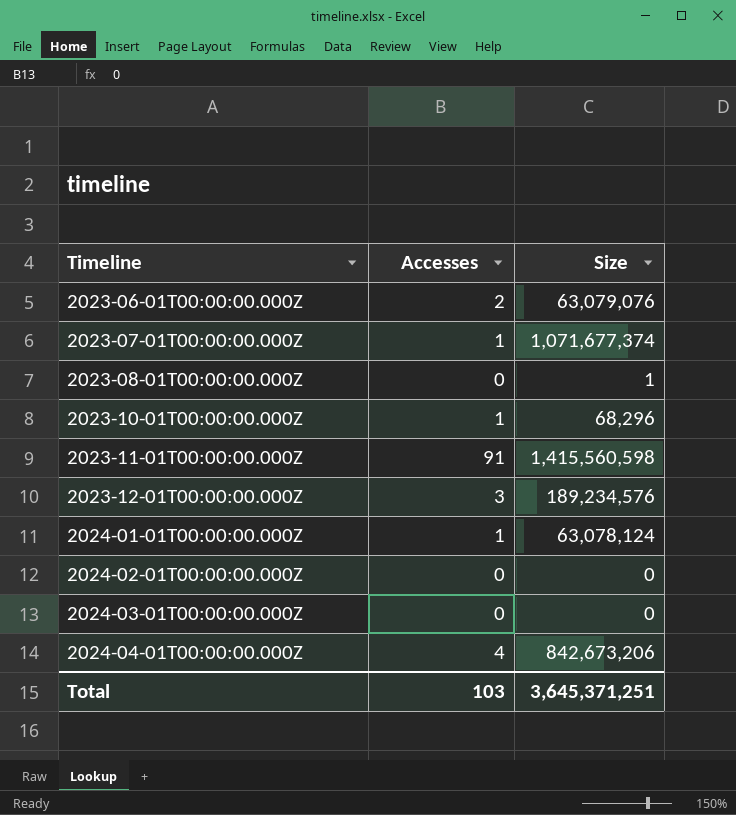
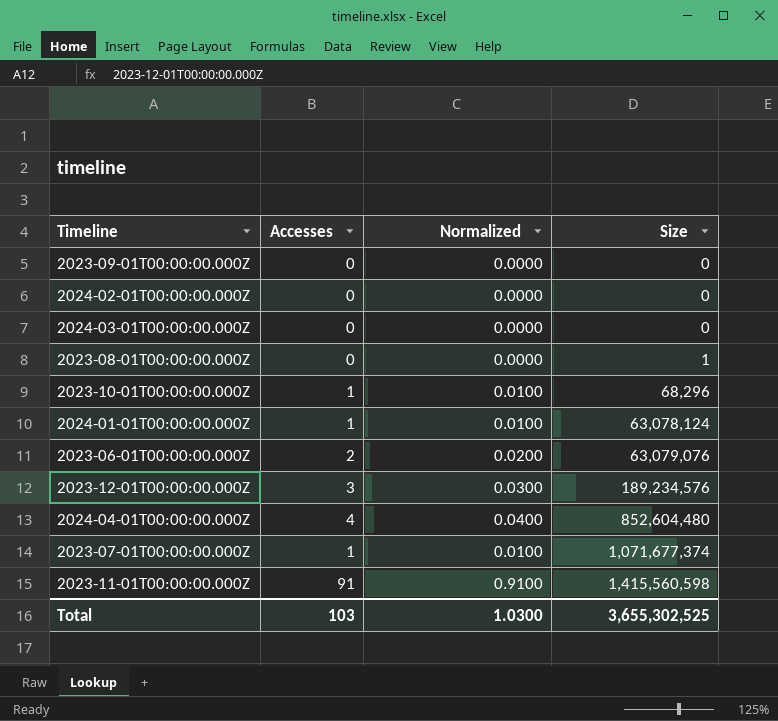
row order: Timeline ascending -> Size ascending
column Normalized | formula: none -> [Accesses] * 0.01
row 2023-09-01T00:00:00.000Z: none -> 0 | 0.0000 | 0
2024-04-01T00:00:00.000Z | Size: 842,673,206 -> 852,604,480
Total | Size: 3,645,371,251 -> 3,655,302,525

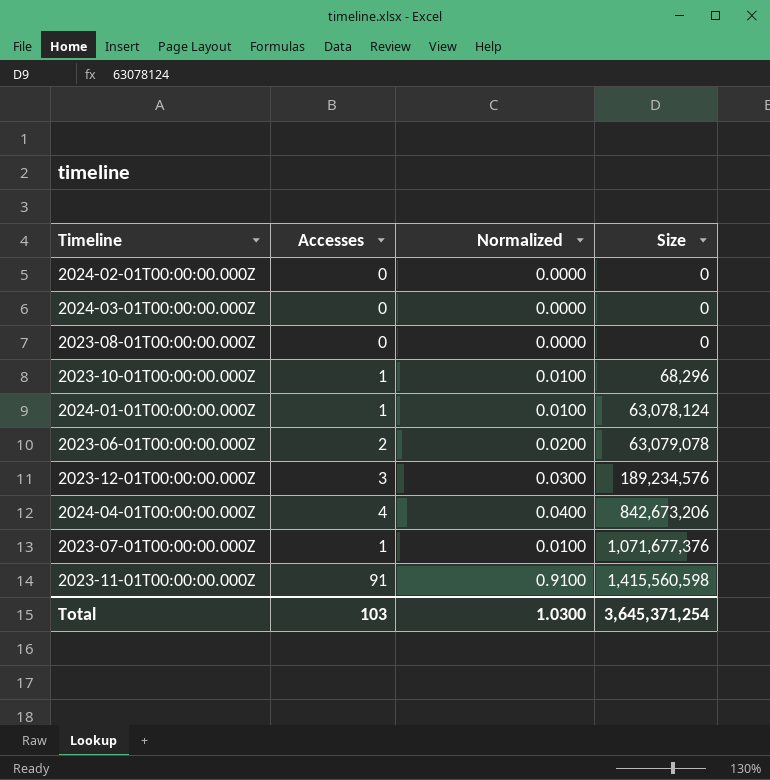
row 2023-09-01T00:00:00.000Z: 0 | 0.0000 | 0 -> none
2023-08-01T00:00:00.000Z | Size: 1 -> 0
2023-06-01T00:00:00.000Z | Size: 63,079,076 -> 63,079,078
2024-04-01T00:00:00.000Z | Size: 852,604,480 -> 842,673,206
2023-07-01T00:00:00.000Z | Size: 1,071,677,374 -> 1,071,677,376
Total | Size: 3,655,302,525 -> 3,645,371,254

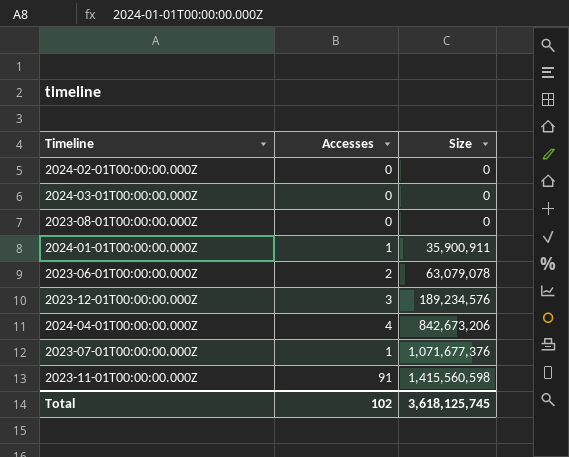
column Normalized | formula: [Accesses] * 0.01 -> none
row 2023-10-01T00:00:00.000Z: 1 | 0.0100 | 68,296 -> none
2024-01-01T00:00:00.000Z | Size: 63,078,124 -> 35,900,911
Total | Accesses: 103 -> 102
Total | Size: 3,645,371,254 -> 3,618,125,745

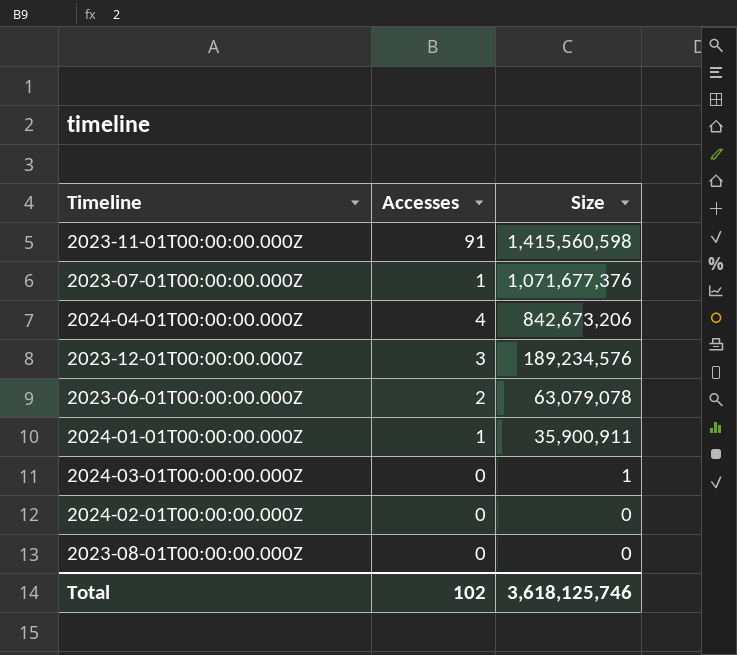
row order: Size ascending -> Size descending
2024-03-01T00:00:00.000Z | Size: 0 -> 1
Total | Size: 3,618,125,745 -> 3,618,125,746

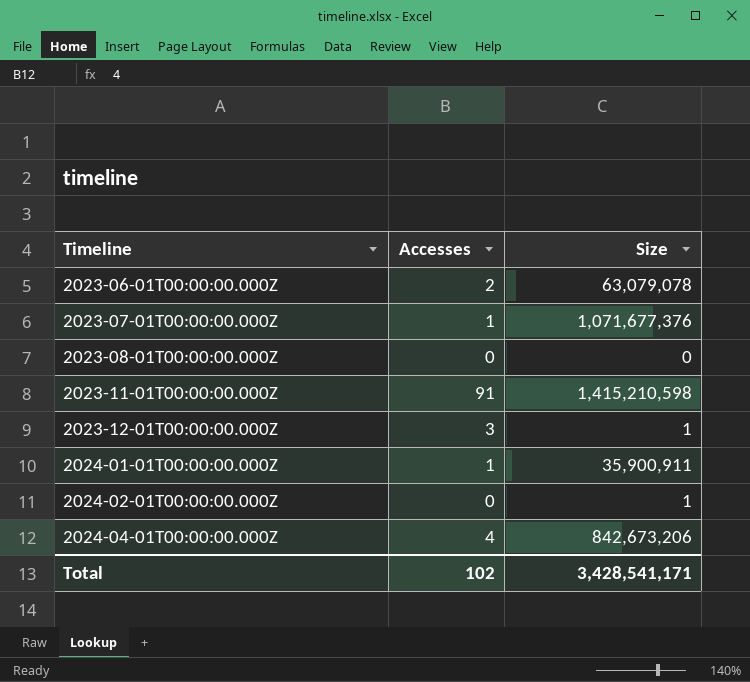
row order: Size descending -> Timeline ascending
row 2024-03-01T00:00:00.000Z: 0 | 1 -> none
2023-11-01T00:00:00.000Z | Size: 1,415,560,598 -> 1,415,210,598
2023-12-01T00:00:00.000Z | Size: 189,234,576 -> 1
2024-02-01T00:00:00.000Z | Size: 0 -> 1
Total | Size: 3,618,125,746 -> 3,428,541,171

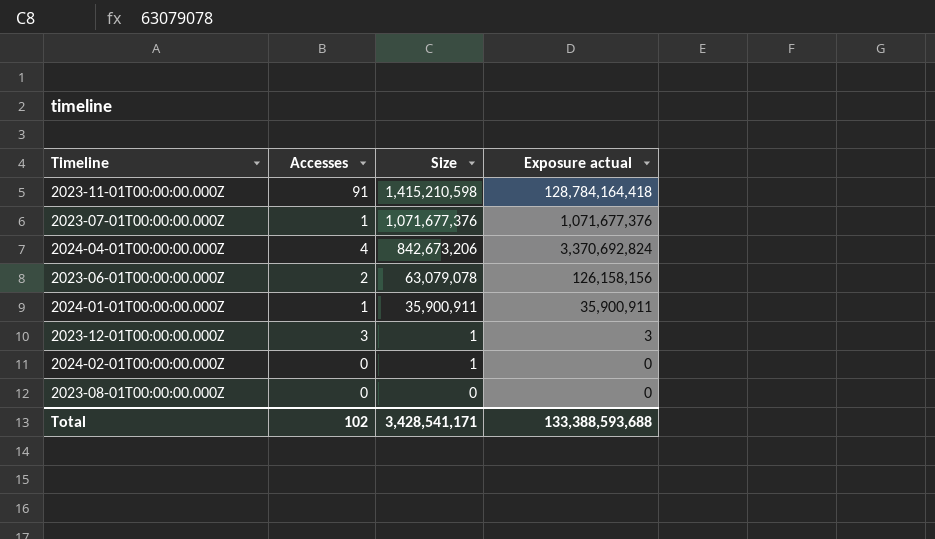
row order: Timeline ascending -> Size descending
column Exposure actual | formula: none -> [Accesses] * [Size]

